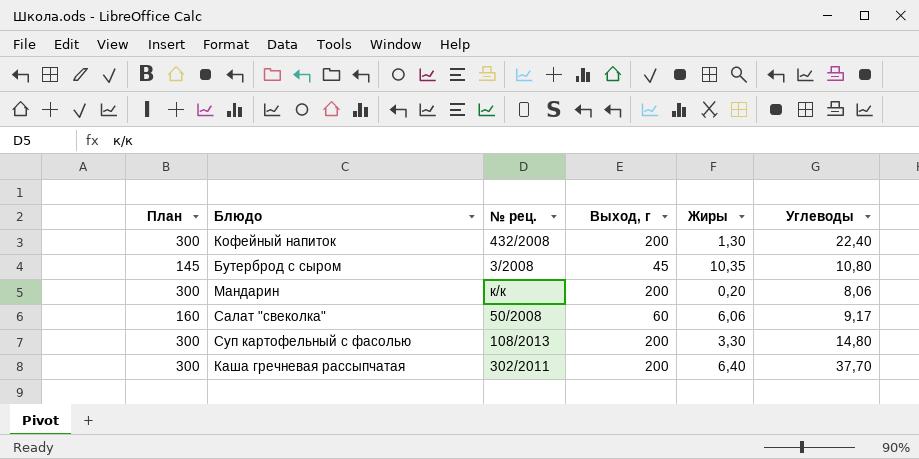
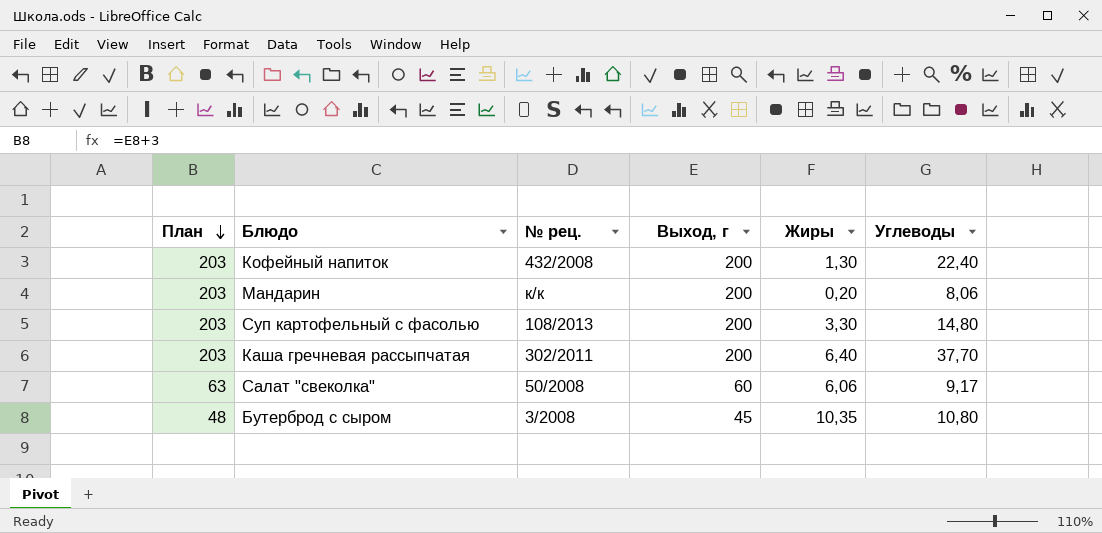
row order: none -> План descending
column План | formula: [Выход, г] + 100 -> [Выход, г] + 3

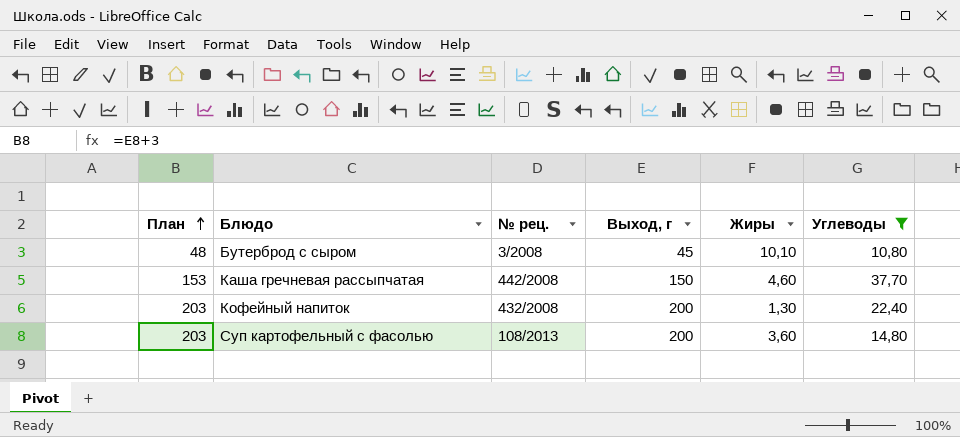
filter: none -> Углеводы >= 10,80
row order: План descending -> План ascending
Бутерброд с сыром | Жиры: 10,35 -> 10,10
Каша гречневая рассыпчатая | План: 203 -> 153
Каша гречневая рассыпчатая | № рец.: 302/2011 -> 442/2008
Каша гречневая рассыпчатая | Выход, г: 200 -> 150
Каша гречневая рассыпчатая | Жиры: 6,40 -> 4,60
Суп картофельный с фасолью | Жиры: 3,30 -> 3,60

